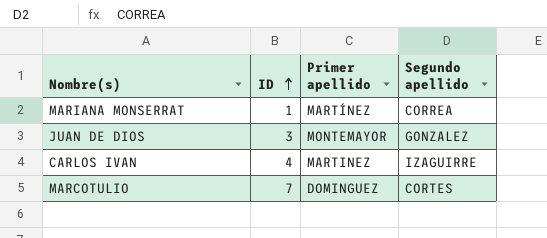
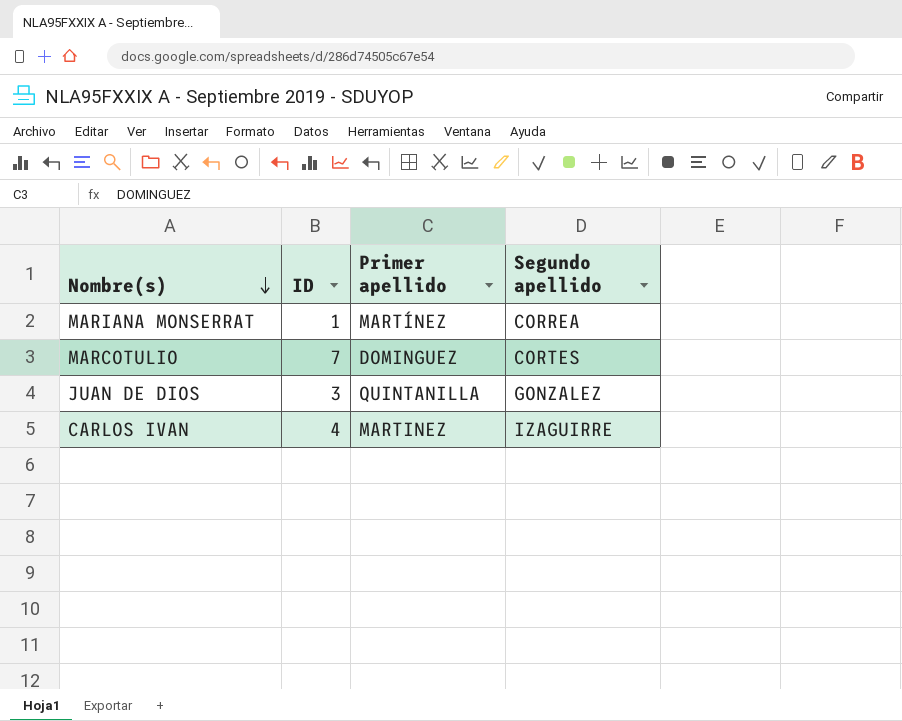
row order: ID ascending -> Nombre(s) descending
JUAN DE DIOS | Primer apellido: MONTEMAYOR -> QUINTANILLA

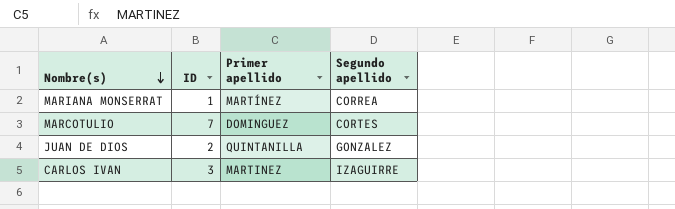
JUAN DE DIOS | ID: 3 -> 2
CARLOS IVAN | ID: 4 -> 3

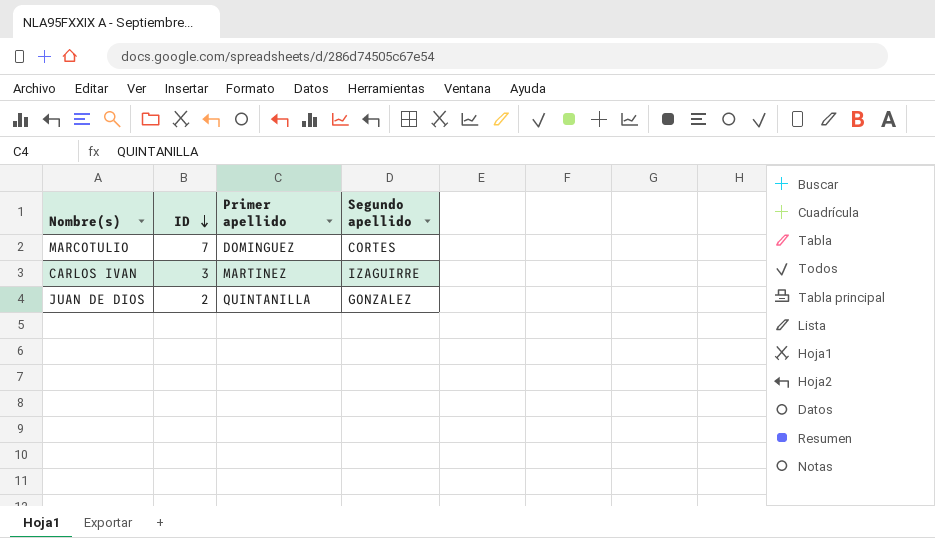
row order: Nombre(s) descending -> ID descending
row MARIANA MONSERRAT: 1 | MARTÍNEZ | CORREA -> none

